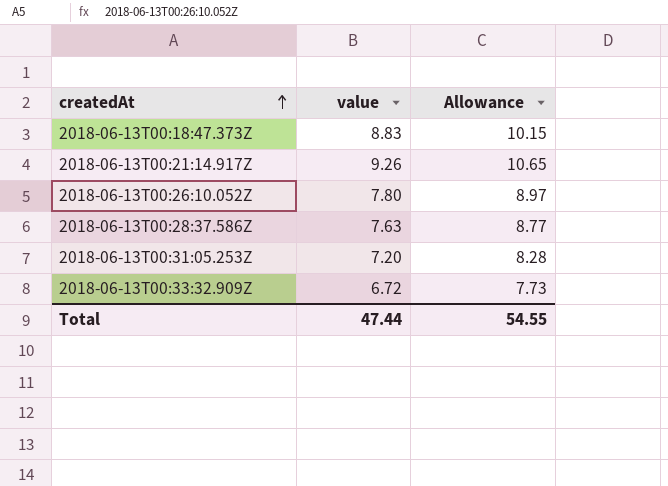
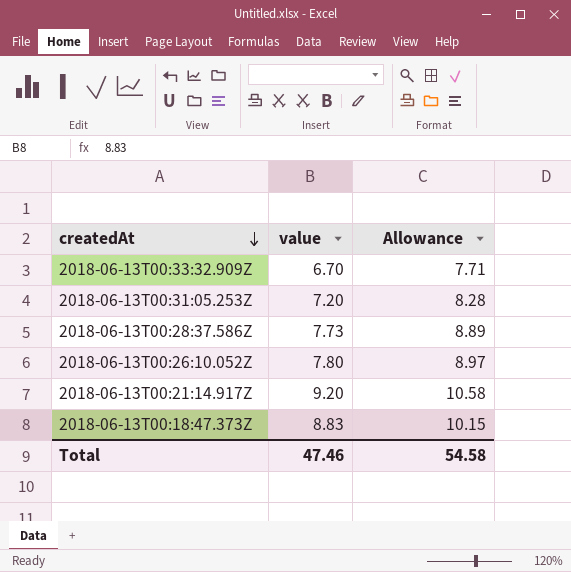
row order: createdAt ascending -> createdAt descending
2018-06-13T00:33:32.909Z | value: 6.72 -> 6.70
2018-06-13T00:33:32.909Z | Allowance: 7.73 -> 7.71
2018-06-13T00:28:37.586Z | value: 7.63 -> 7.73
2018-06-13T00:28:37.586Z | Allowance: 8.77 -> 8.89
2018-06-13T00:21:14.917Z | value: 9.26 -> 9.20
2018-06-13T00:21:14.917Z | Allowance: 10.65 -> 10.58
Total | value: 47.44 -> 47.46
Total | Allowance: 54.55 -> 54.58

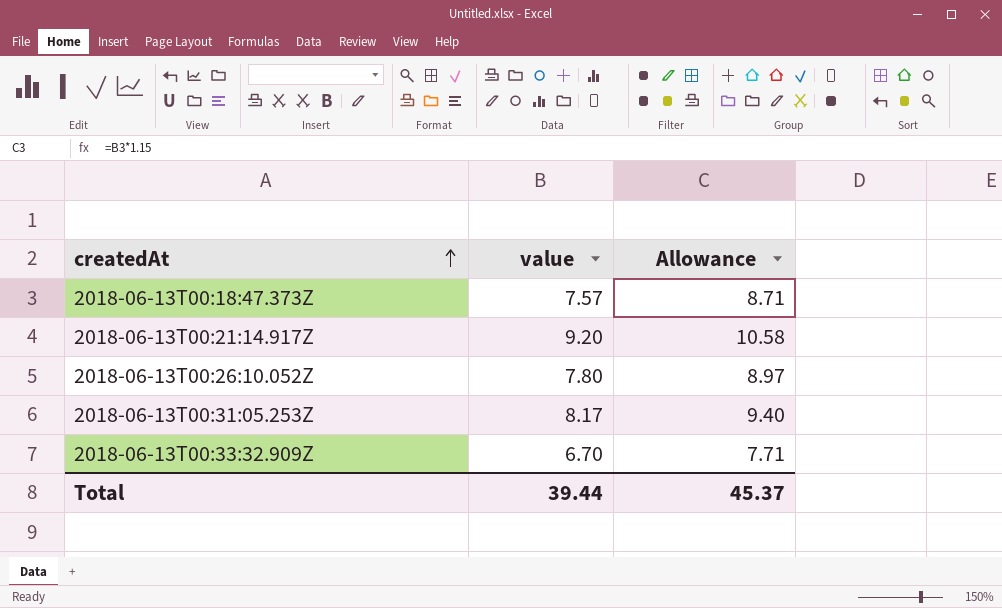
row order: createdAt descending -> createdAt ascending
row 2018-06-13T00:28:37.586Z: 7.73 | 8.89 -> none
2018-06-13T00:18:47.373Z | value: 8.83 -> 7.57
2018-06-13T00:18:47.373Z | Allowance: 10.15 -> 8.71
2018-06-13T00:31:05.253Z | value: 7.20 -> 8.17
2018-06-13T00:31:05.253Z | Allowance: 8.28 -> 9.40
Total | value: 47.46 -> 39.44
Total | Allowance: 54.58 -> 45.37

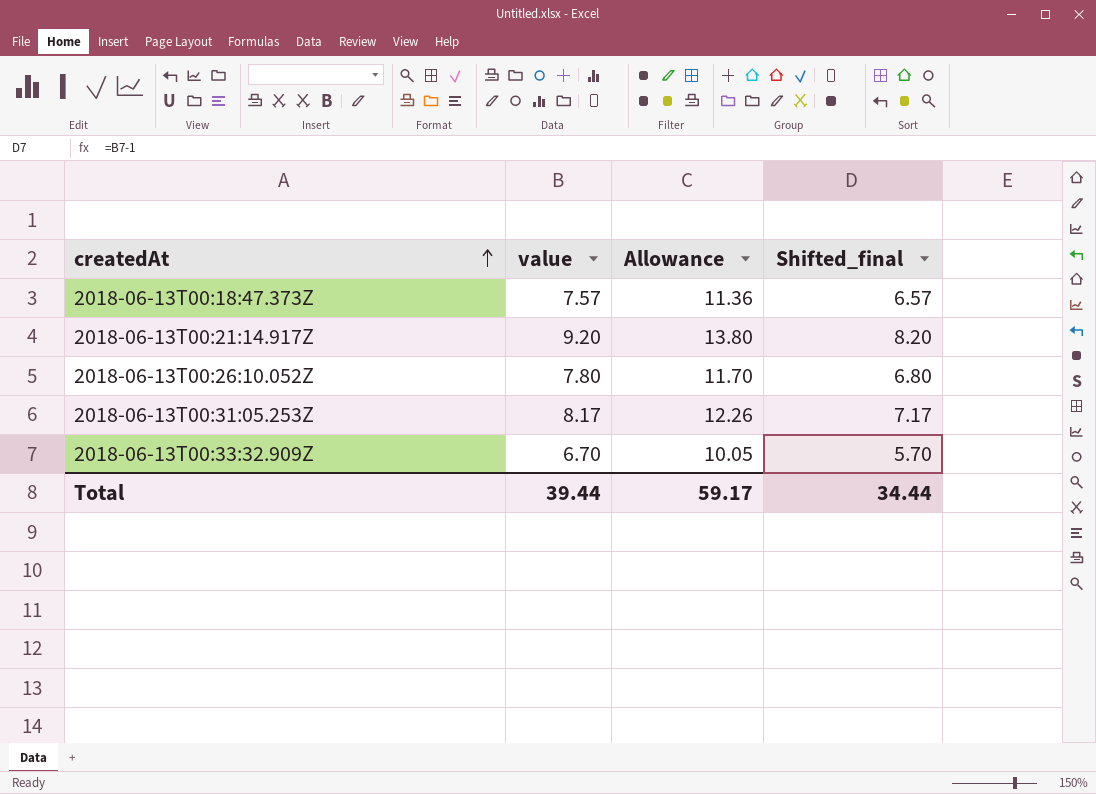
column Allowance | formula: [value] * 1.15 -> [value] * 1.5
column Shifted_final | formula: none -> [value] - 1
Total | Allowance: 45.37 -> 59.17

